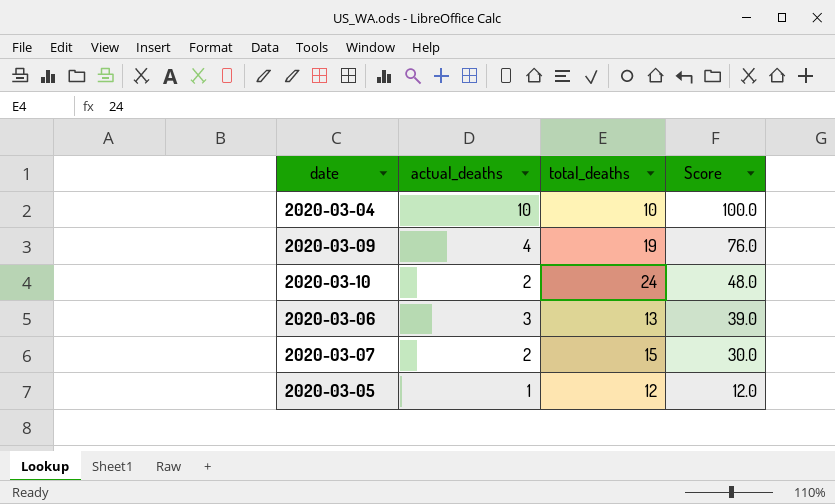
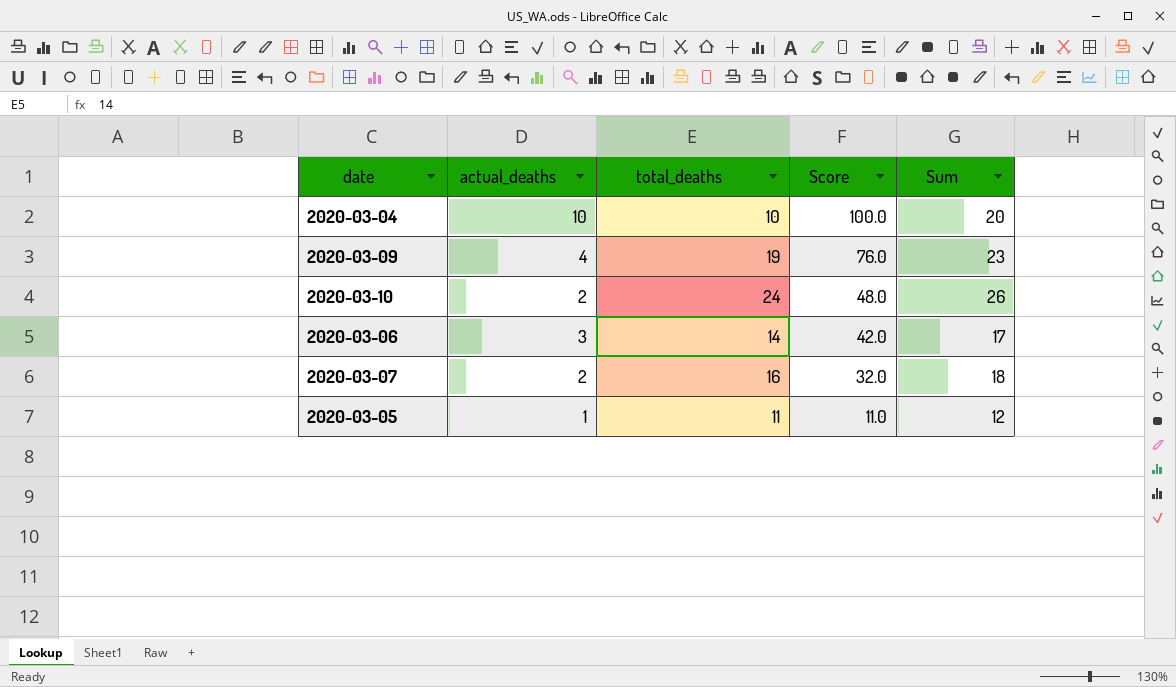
column Sum | formula: none -> [actual_deaths] + [total_deaths]
2020-03-06 | total_deaths: 13 -> 14
2020-03-06 | Score: 39.0 -> 42.0
2020-03-07 | total_deaths: 15 -> 16
2020-03-07 | Score: 30.0 -> 32.0
2020-03-05 | total_deaths: 12 -> 11
2020-03-05 | Score: 12.0 -> 11.0

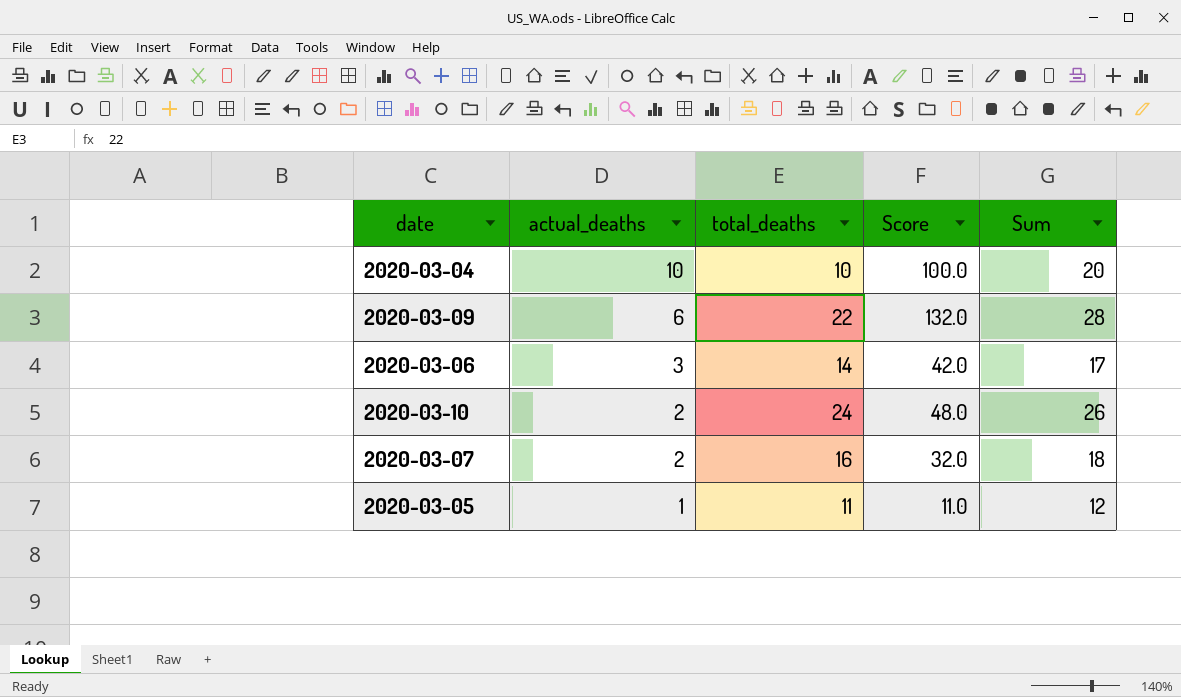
row order: Score descending -> actual_deaths descending
2020-03-09 | actual_deaths: 4 -> 6
2020-03-09 | total_deaths: 19 -> 22
2020-03-09 | Score: 76.0 -> 132.0
2020-03-09 | Sum: 23 -> 28

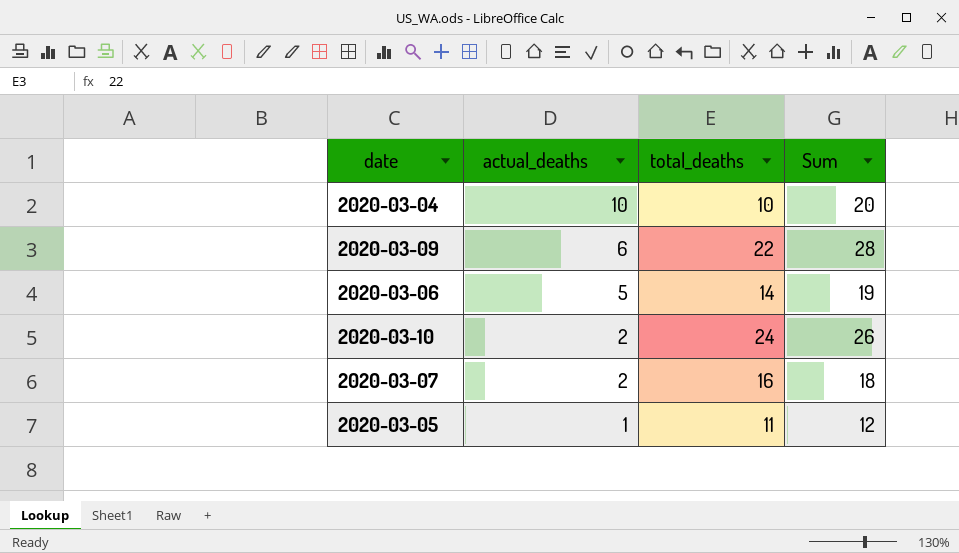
column Score | formula: [actual_deaths] * [total_deaths] -> none
2020-03-06 | actual_deaths: 3 -> 5
2020-03-06 | Sum: 17 -> 19

